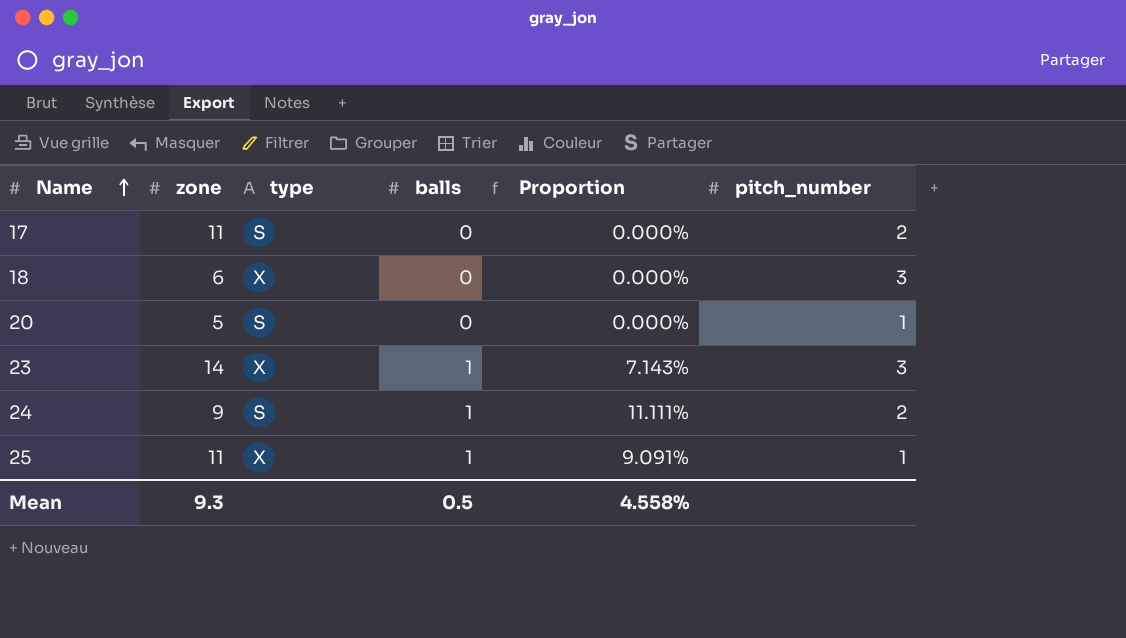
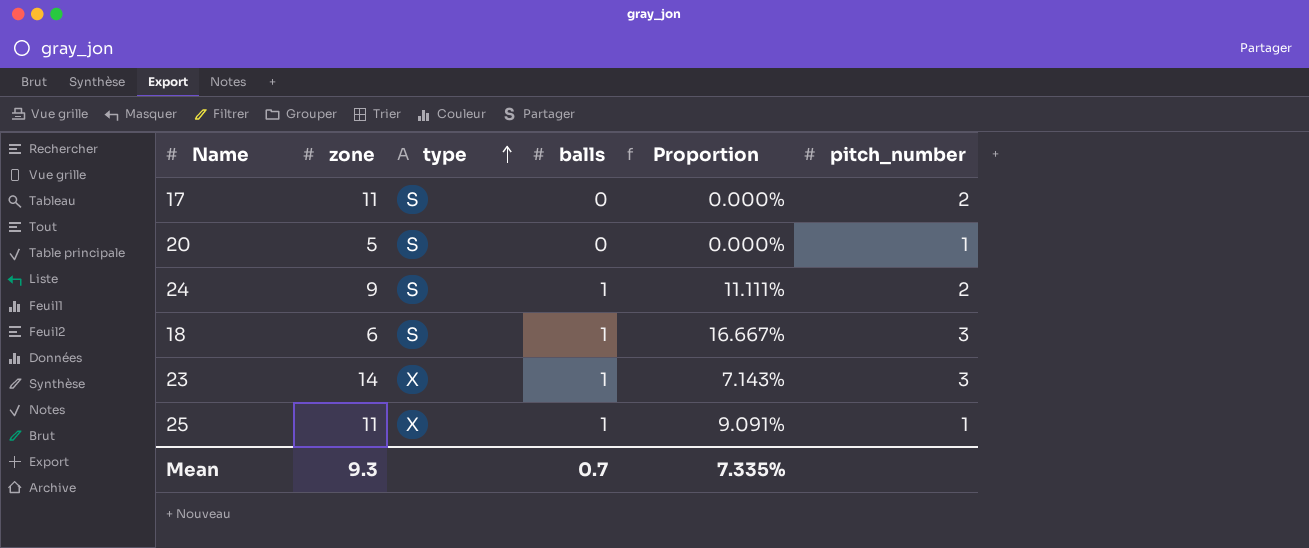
row order: Name ascending -> type ascending
18 | type: X -> S
18 | balls: 0 -> 1
18 | Proportion: 0.000% -> 16.667%
Mean | balls: 0.5 -> 0.7
Mean | Proportion: 4.558% -> 7.335%

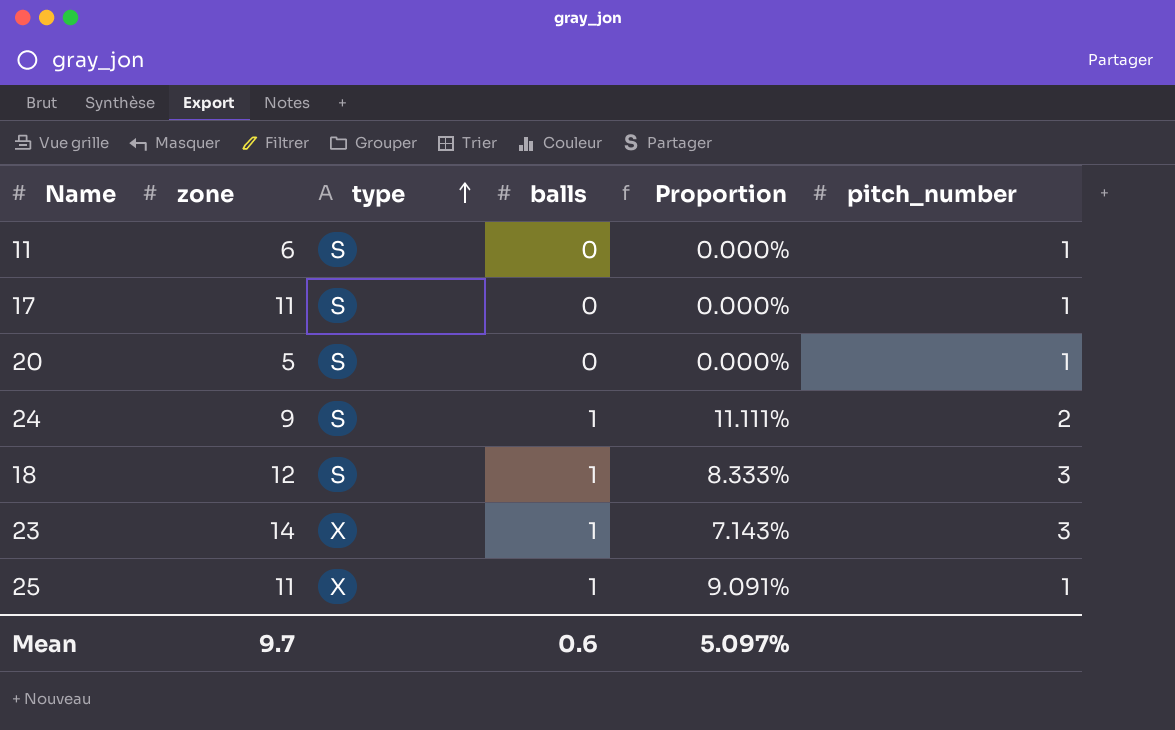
row 11: none -> 6 | S | 0 | 0.000% | 1
17 | pitch_number: 2 -> 1
18 | zone: 6 -> 12
18 | Proportion: 16.667% -> 8.333%
Mean | zone: 9.3 -> 9.7
Mean | balls: 0.7 -> 0.6
Mean | Proportion: 7.335% -> 5.097%

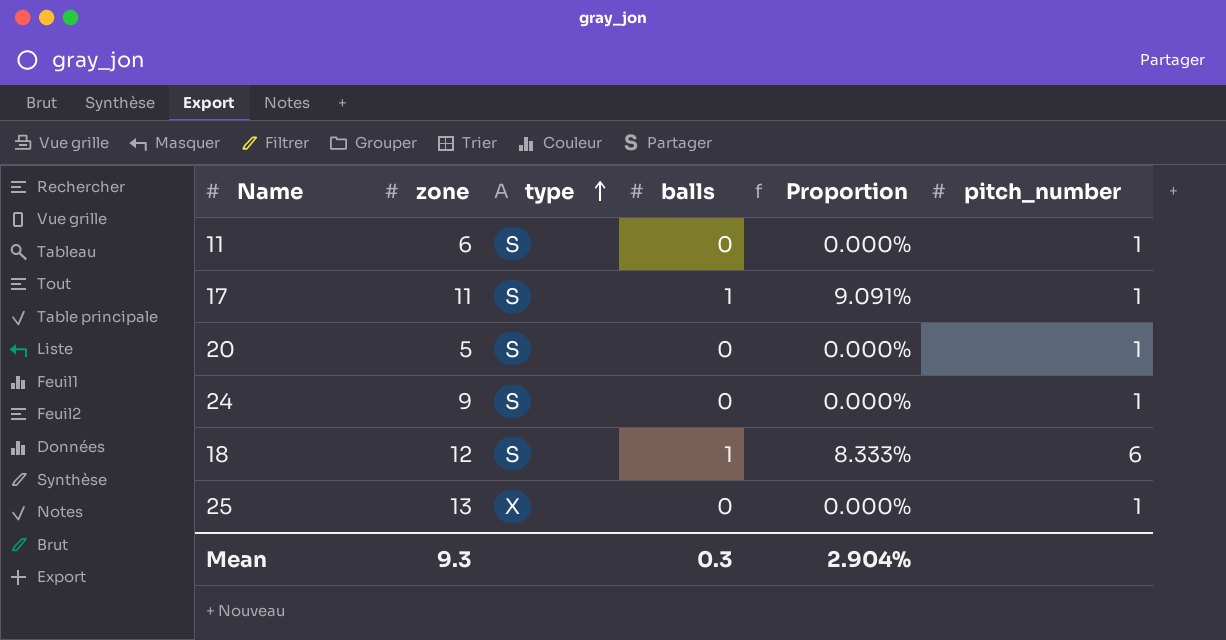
row 23: 14 | X | 1 | 7.143% | 3 -> none
17 | balls: 0 -> 1
17 | Proportion: 0.000% -> 9.091%
24 | balls: 1 -> 0
24 | Proportion: 11.111% -> 0.000%
24 | pitch_number: 2 -> 1
18 | pitch_number: 3 -> 6
25 | zone: 11 -> 13
25 | balls: 1 -> 0
25 | Proportion: 9.091% -> 0.000%
Mean | zone: 9.7 -> 9.3
Mean | balls: 0.6 -> 0.3
Mean | Proportion: 5.097% -> 2.904%

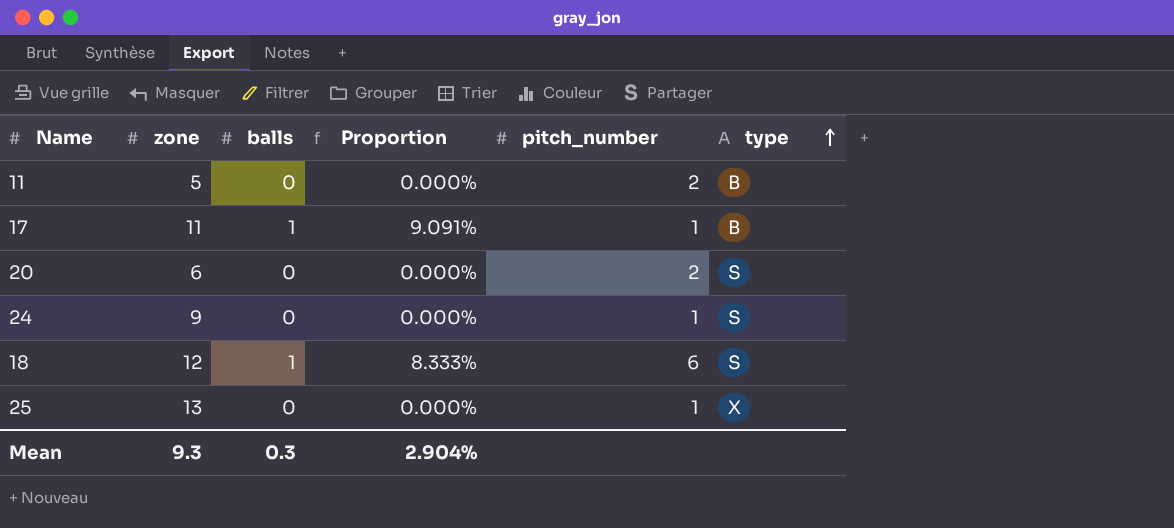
column type | position: 3 -> 6
11 | zone: 6 -> 5
11 | pitch_number: 1 -> 2
11 | type: S -> B
17 | type: S -> B
20 | zone: 5 -> 6
20 | pitch_number: 1 -> 2

